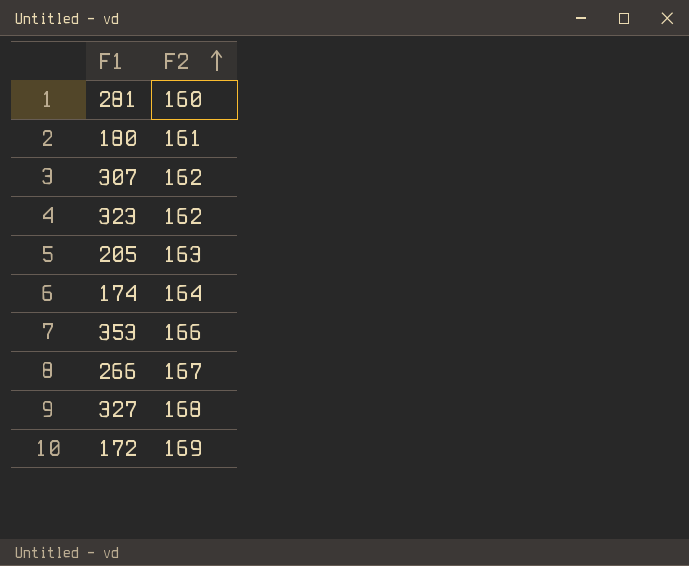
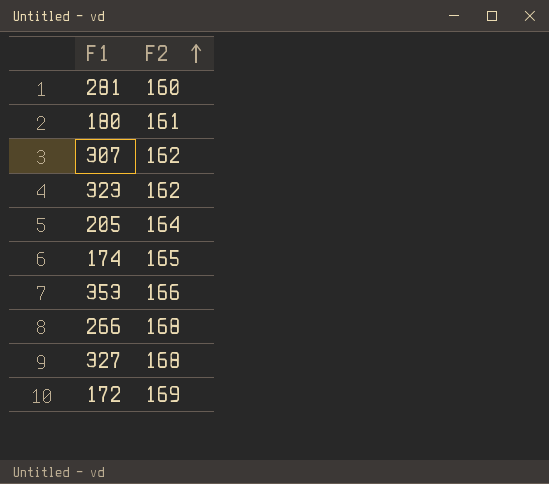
205 | F2: 163 -> 164
174 | F2: 164 -> 165
266 | F2: 167 -> 168

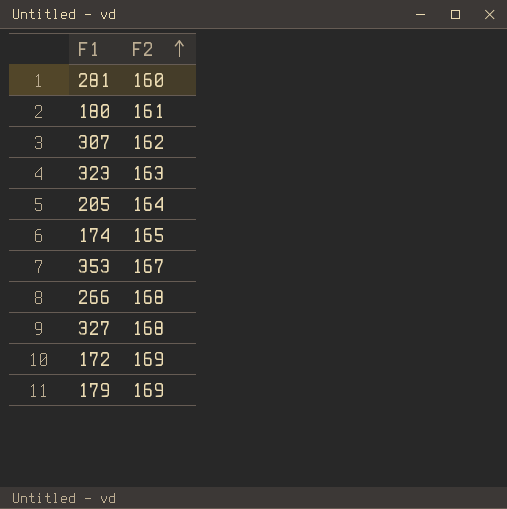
323 | F2: 162 -> 163
353 | F2: 166 -> 167
row 179: none -> 169

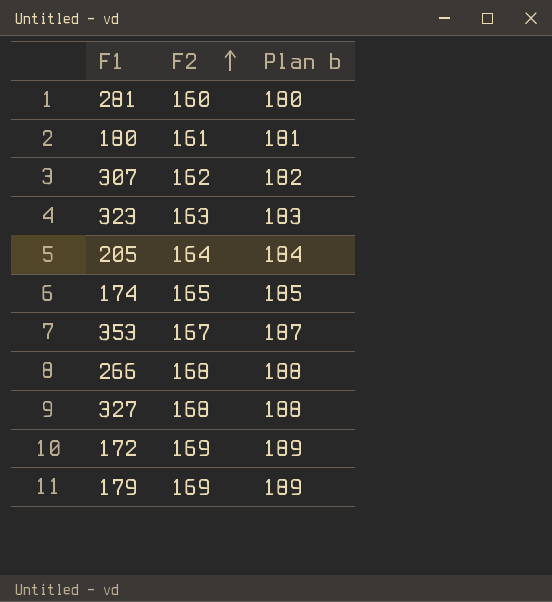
column Plan b | formula: none -> [F2] + 20

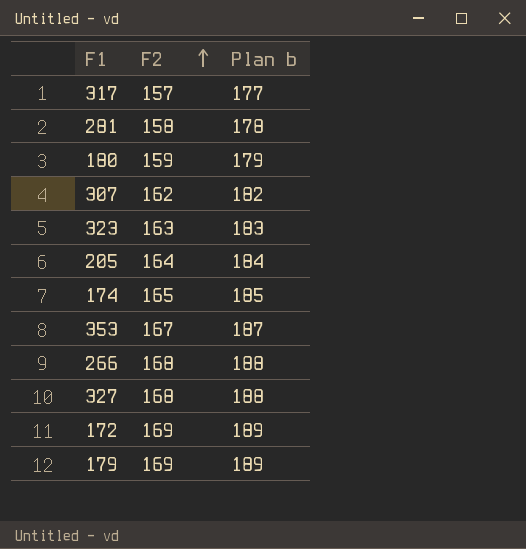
row 317: none -> 157 | 177
281 | F2: 160 -> 158
281 | Plan b: 180 -> 178
180 | F2: 161 -> 159
180 | Plan b: 181 -> 179

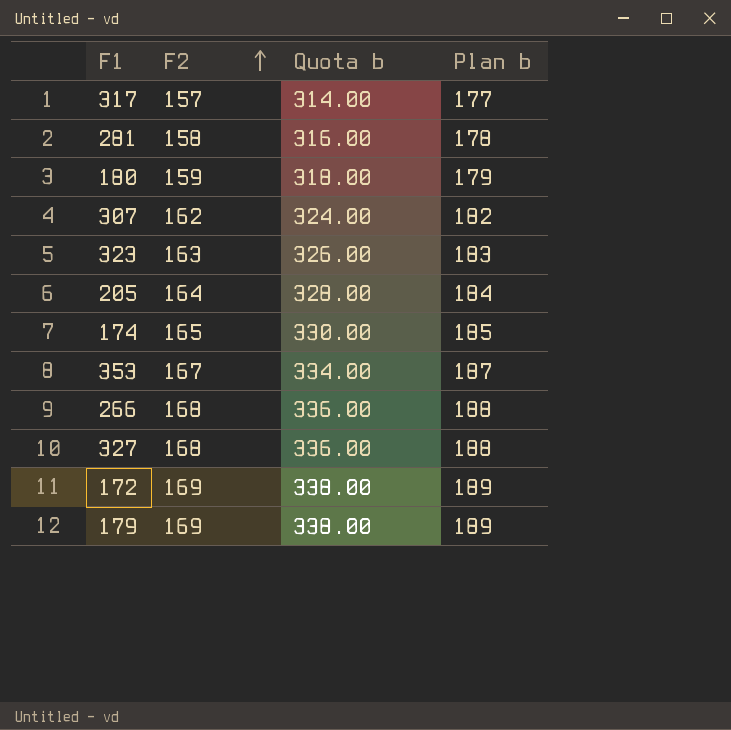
column Quota b | formula: none -> [F2] * 2

